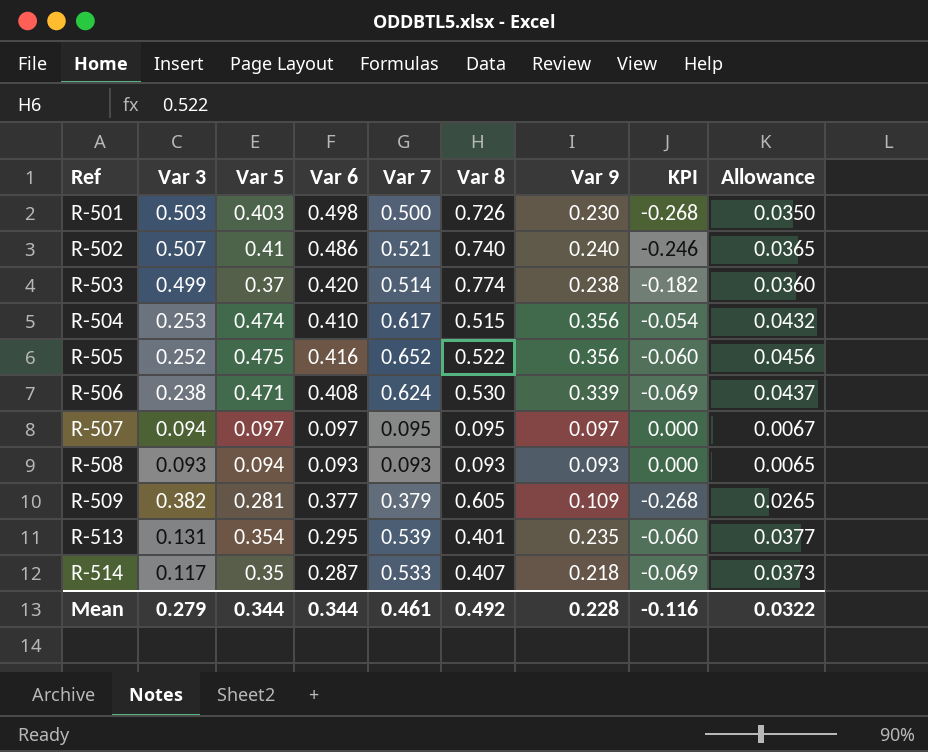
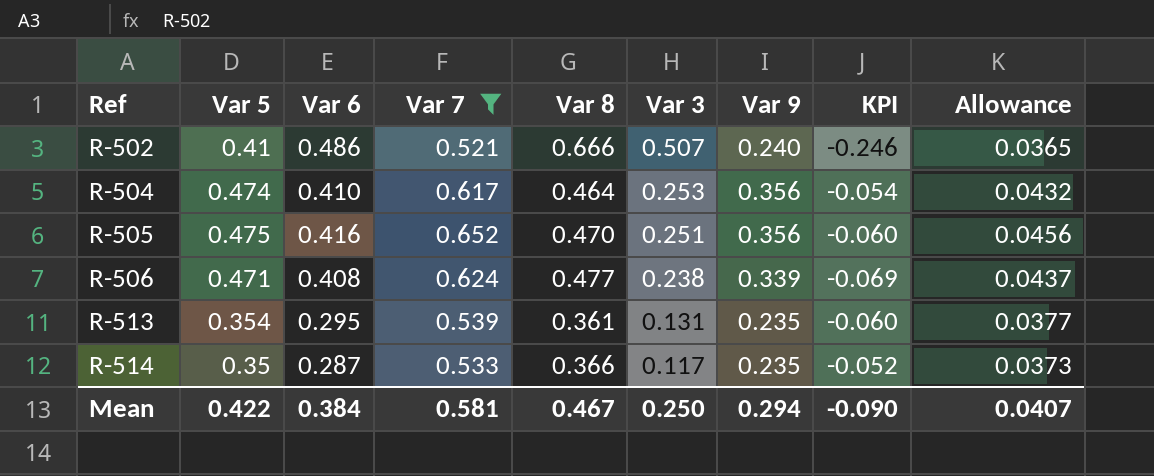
filter: none -> Var 7 >= 0.521
column Var 3 | position: 2 -> 6
R-502 | Var 8: 0.740 -> 0.666
R-504 | Var 8: 0.515 -> 0.464
R-505 | Var 8: 0.522 -> 0.470
R-505 | Var 3: 0.252 -> 0.251
R-506 | Var 8: 0.530 -> 0.477
R-513 | Var 8: 0.401 -> 0.361
R-514 | Var 8: 0.407 -> 0.366
R-514 | Var 9: 0.218 -> 0.235
R-514 | KPI: -0.069 -> -0.052
Mean | Var 5: 0.344 -> 0.422
Mean | Var 6: 0.344 -> 0.384
Mean | Var 7: 0.461 -> 0.581
Mean | Var 8: 0.492 -> 0.467
Mean | Var 3: 0.279 -> 0.250
Mean | Var 9: 0.228 -> 0.294
Mean | KPI: -0.116 -> -0.090
Mean | Allowance: 0.0322 -> 0.0407

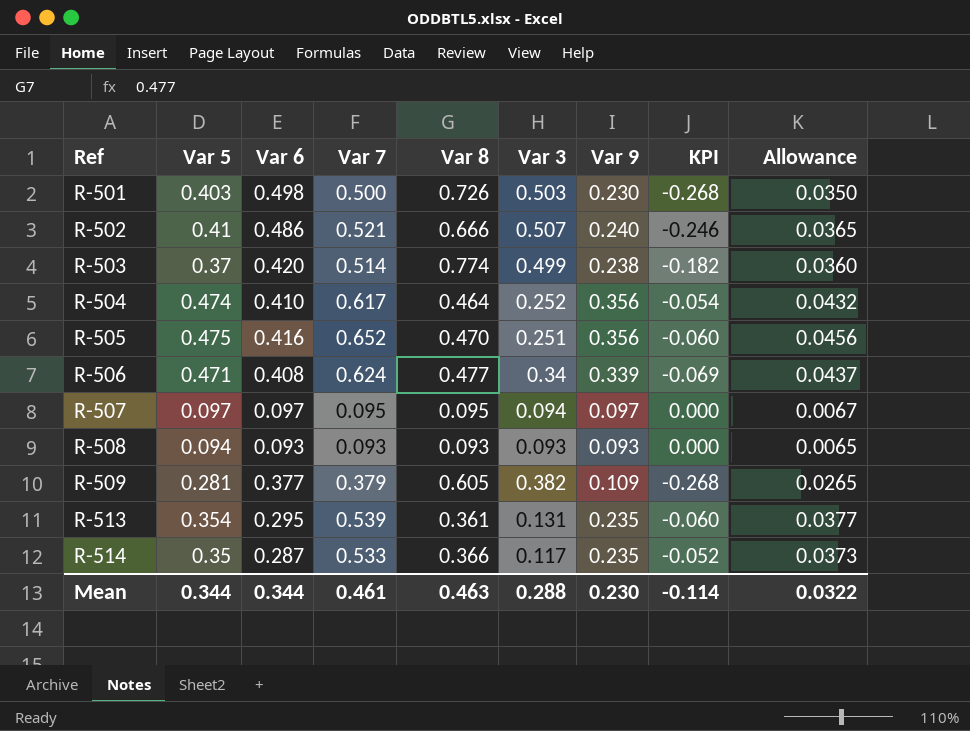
filter: Var 7 >= 0.521 -> none
R-504 | Var 3: 0.253 -> 0.252
R-506 | Var 3: 0.238 -> 0.34
Mean | Var 5: 0.422 -> 0.344
Mean | Var 6: 0.384 -> 0.344
Mean | Var 7: 0.581 -> 0.461
Mean | Var 8: 0.467 -> 0.463
Mean | Var 3: 0.250 -> 0.288
Mean | Var 9: 0.294 -> 0.230
Mean | KPI: -0.090 -> -0.114
Mean | Allowance: 0.0407 -> 0.0322

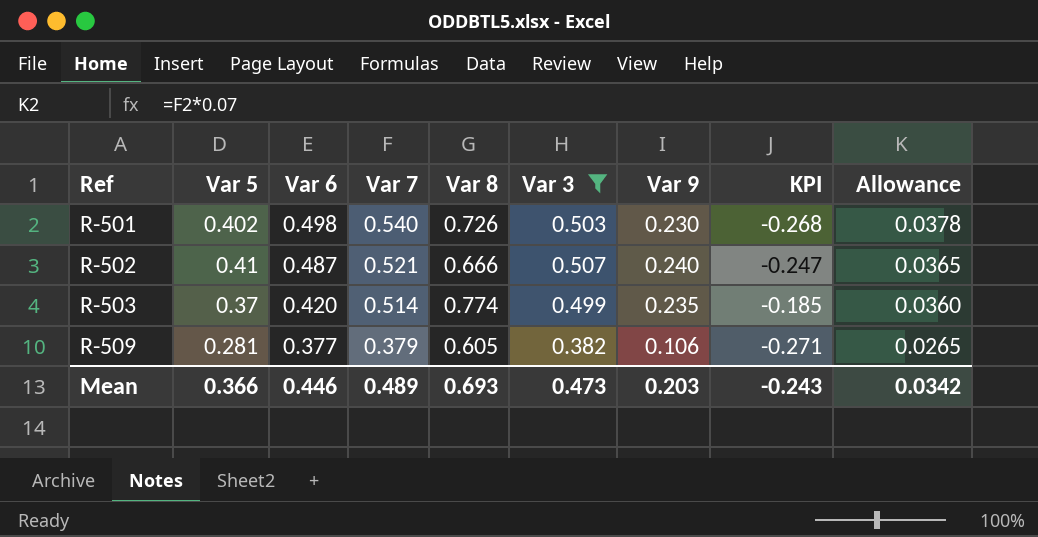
filter: none -> Var 3 >= 0.382
R-501 | Var 5: 0.403 -> 0.402
R-501 | Var 7: 0.500 -> 0.540
R-501 | Allowance: 0.0350 -> 0.0378
R-502 | Var 6: 0.486 -> 0.487
R-502 | KPI: -0.246 -> -0.247
R-503 | Var 9: 0.238 -> 0.235
R-503 | KPI: -0.182 -> -0.185
R-509 | Var 9: 0.109 -> 0.106
R-509 | KPI: -0.268 -> -0.271
Mean | Var 5: 0.344 -> 0.366
Mean | Var 6: 0.344 -> 0.446
Mean | Var 7: 0.461 -> 0.489
Mean | Var 8: 0.463 -> 0.693
Mean | Var 3: 0.288 -> 0.473
Mean | Var 9: 0.230 -> 0.203
Mean | KPI: -0.114 -> -0.243
Mean | Allowance: 0.0322 -> 0.0342

